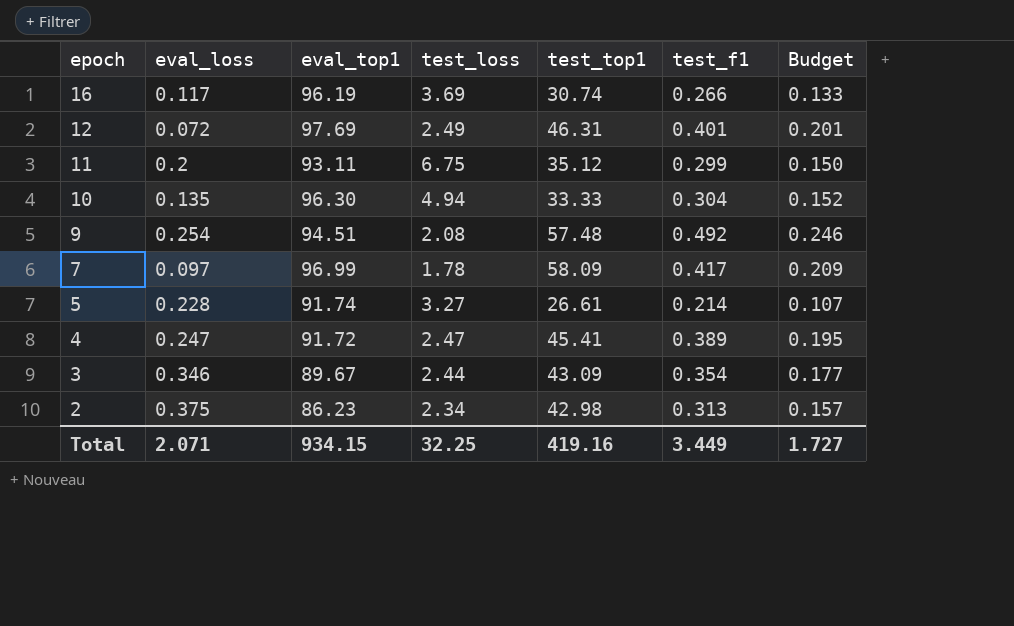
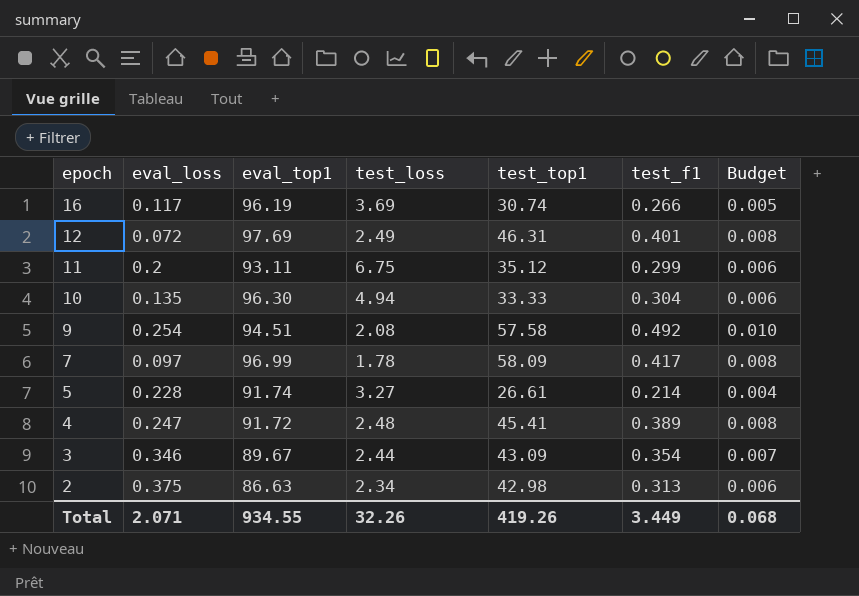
column Budget | formula: [test_f1] * 0.5 -> [test_f1] * 0.02
9 | test_top1: 57.48 -> 57.58
4 | test_loss: 2.47 -> 2.48
2 | eval_top1: 86.23 -> 86.63
Total | eval_top1: 934.15 -> 934.55
Total | test_loss: 32.25 -> 32.26
Total | test_top1: 419.16 -> 419.26
Total | Budget: 1.727 -> 0.068

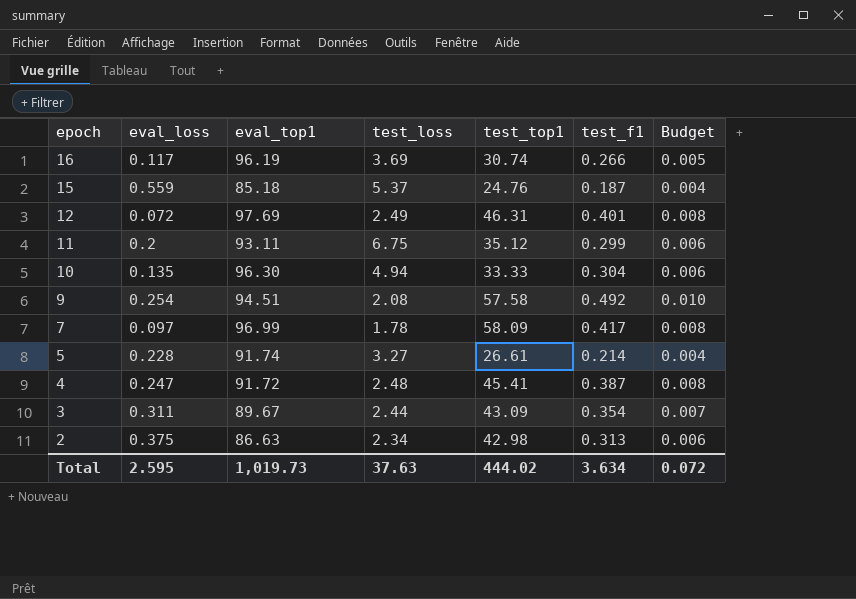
row 15: none -> 0.559 | 85.18 | 5.37 | 24.76 | 0.187 | 0.004
4 | test_f1: 0.389 -> 0.387
3 | eval_loss: 0.346 -> 0.311
Total | eval_loss: 2.071 -> 2.595
Total | eval_top1: 934.55 -> 1,019.73
Total | test_loss: 32.26 -> 37.63
Total | test_top1: 419.26 -> 444.02
Total | test_f1: 3.449 -> 3.634
Total | Budget: 0.068 -> 0.072

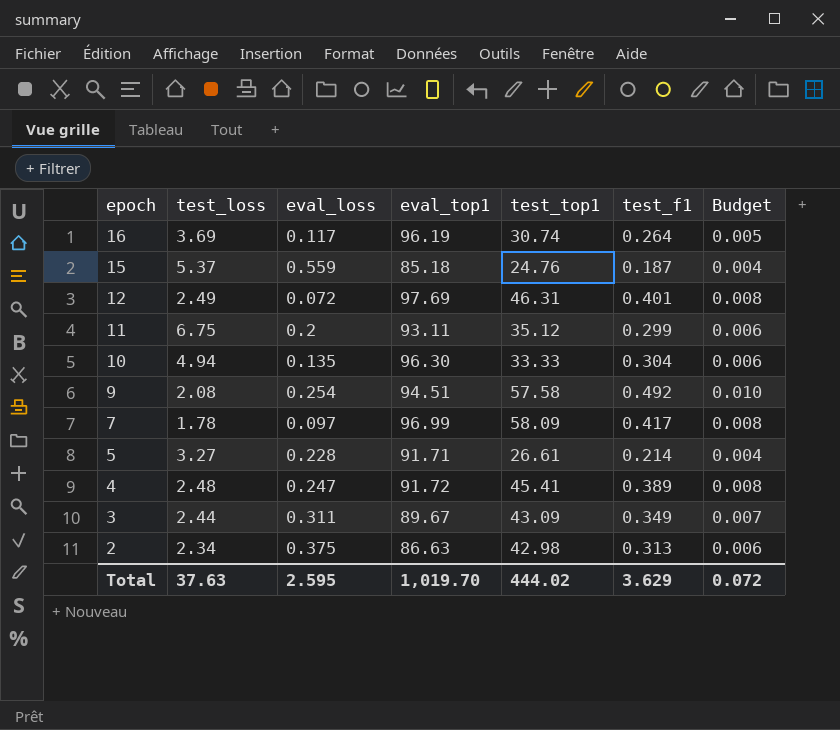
column test_loss | position: 4 -> 2
16 | test_f1: 0.266 -> 0.264
5 | eval_top1: 91.74 -> 91.71
4 | test_f1: 0.387 -> 0.389
3 | test_f1: 0.354 -> 0.349
Total | eval_top1: 1,019.73 -> 1,019.70
Total | test_f1: 3.634 -> 3.629

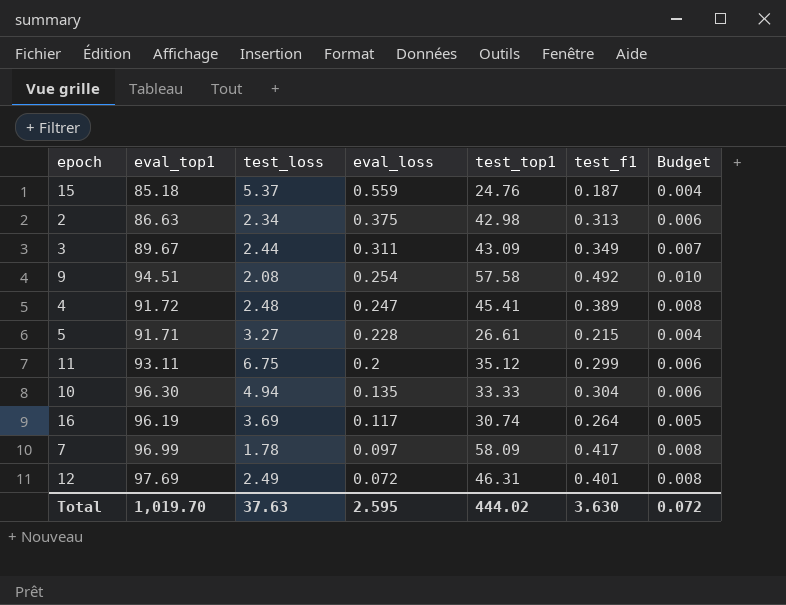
row order: epoch descending -> eval_loss descending
column eval_top1 | position: 4 -> 2
5 | test_f1: 0.214 -> 0.215
Total | test_f1: 3.629 -> 3.630

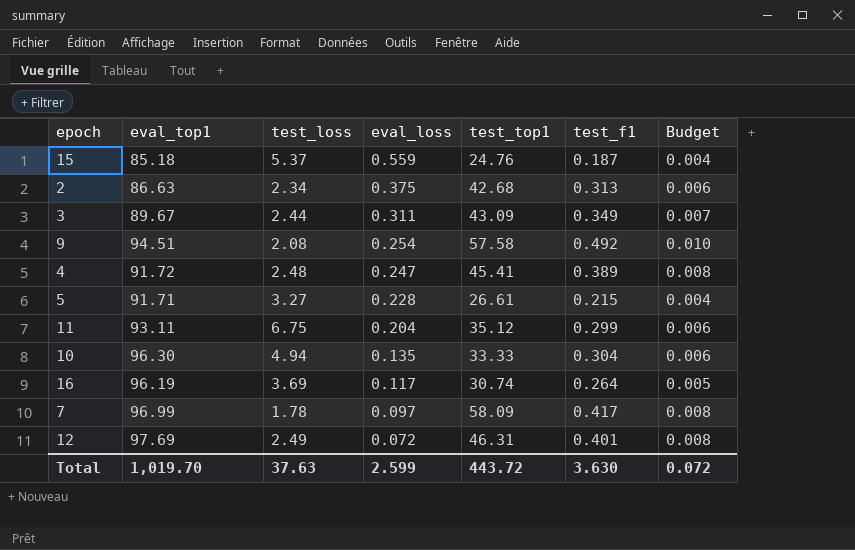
2 | test_top1: 42.98 -> 42.68
11 | eval_loss: 0.2 -> 0.204
Total | eval_loss: 2.595 -> 2.599
Total | test_top1: 444.02 -> 443.72

